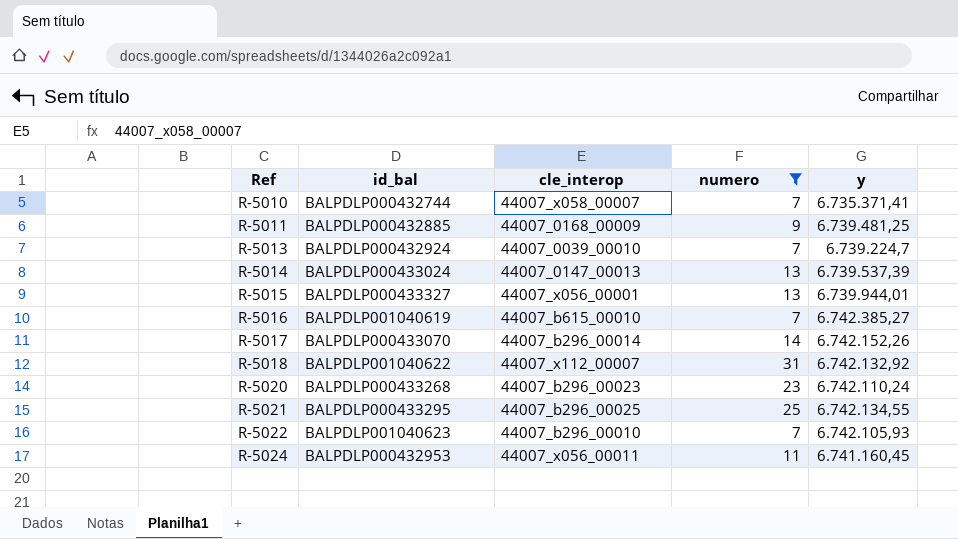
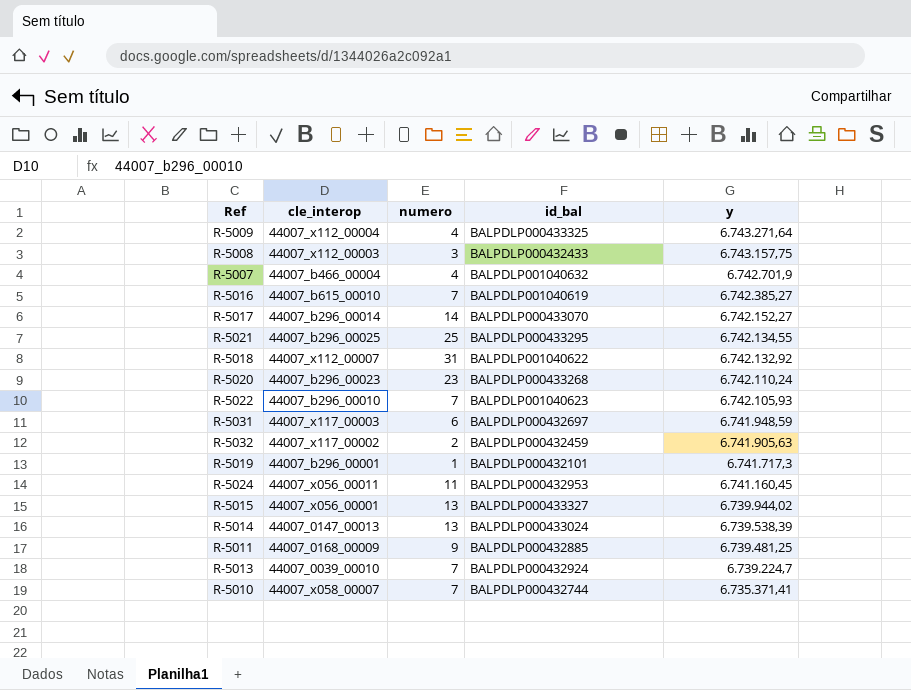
filter: numero >= 7 -> none
row order: Ref ascending -> y descending
column id_bal | position: 2 -> 4
R-5017 | y: 6.742.152,26 -> 6.742.152,27
R-5015 | y: 6.739.944,01 -> 6.739.944,02
R-5014 | y: 6.739.537,39 -> 6.739.538,39

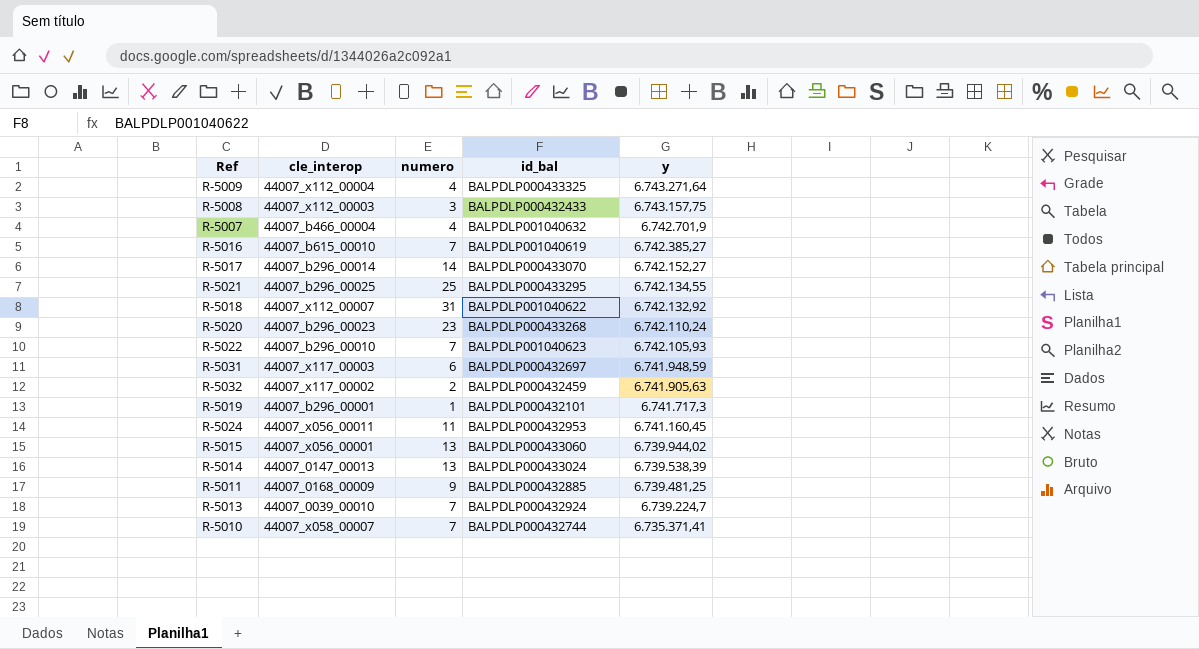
R-5015 | id_bal: BALPDLP000433327 -> BALPDLP000433060

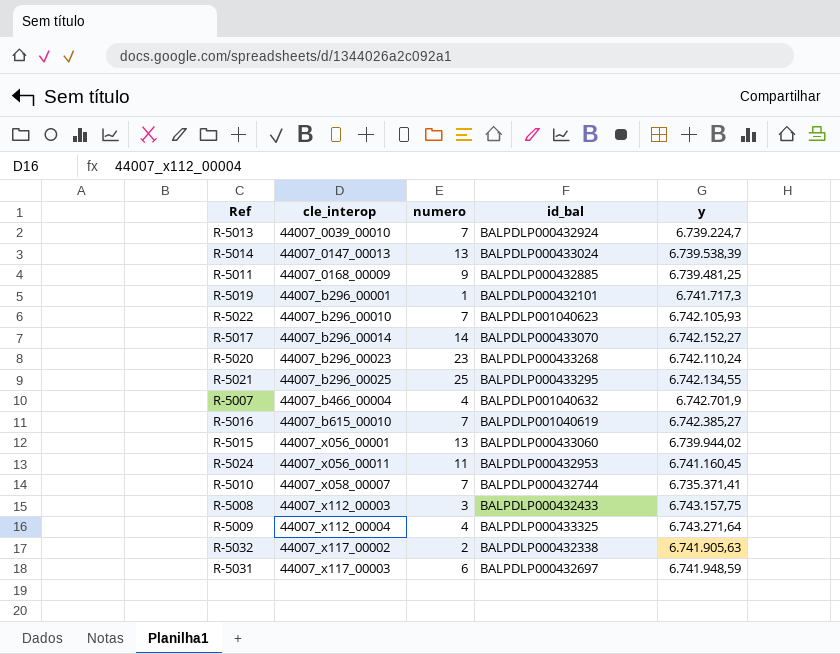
row order: y descending -> cle_interop ascending
row R-5018: 44007_x112_00007 | 31 | BALPDLP001040622 | 6.742.132,92 -> none
R-5032 | id_bal: BALPDLP000432459 -> BALPDLP000432338

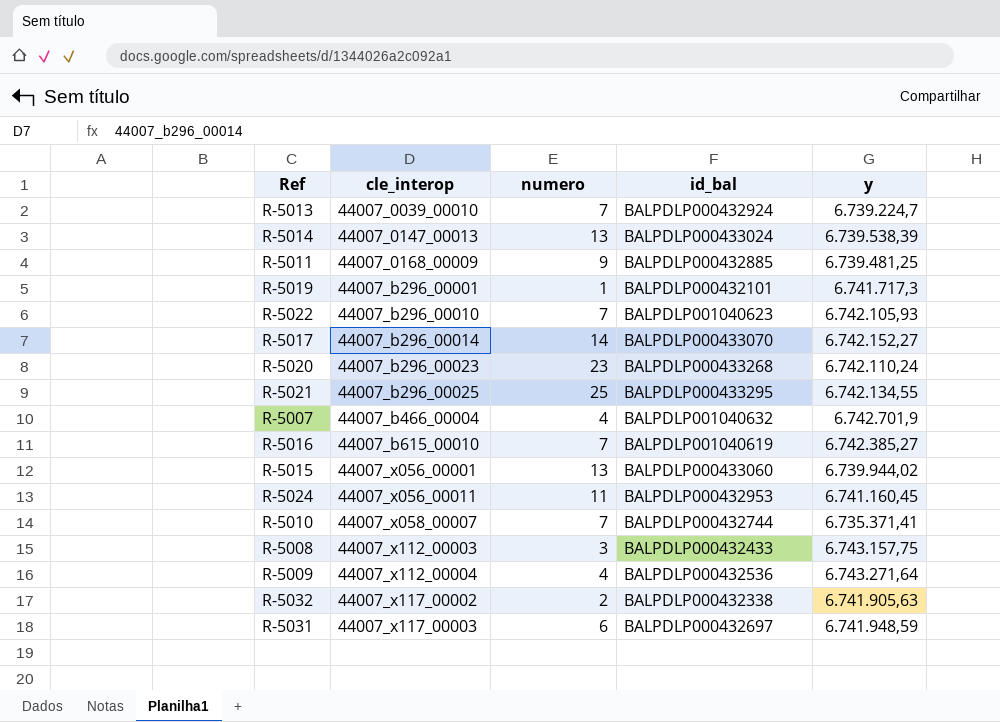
R-5009 | id_bal: BALPDLP000433325 -> BALPDLP000432536

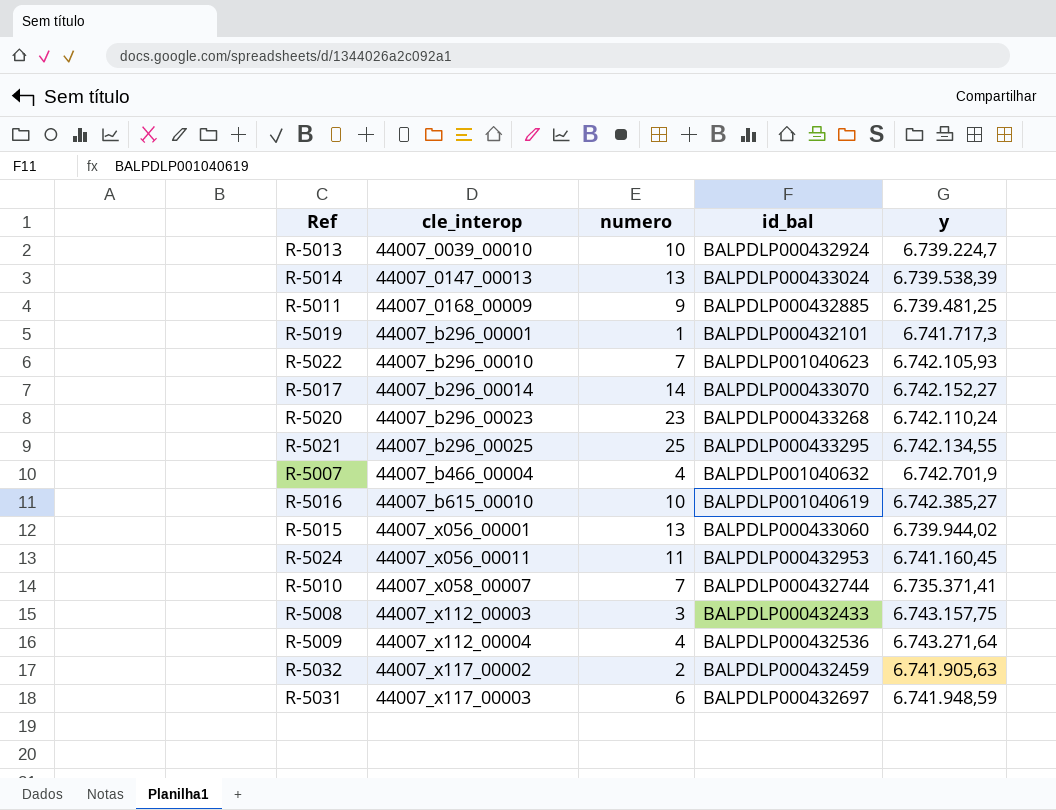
R-5013 | numero: 7 -> 10
R-5016 | numero: 7 -> 10
R-5032 | id_bal: BALPDLP000432338 -> BALPDLP000432459

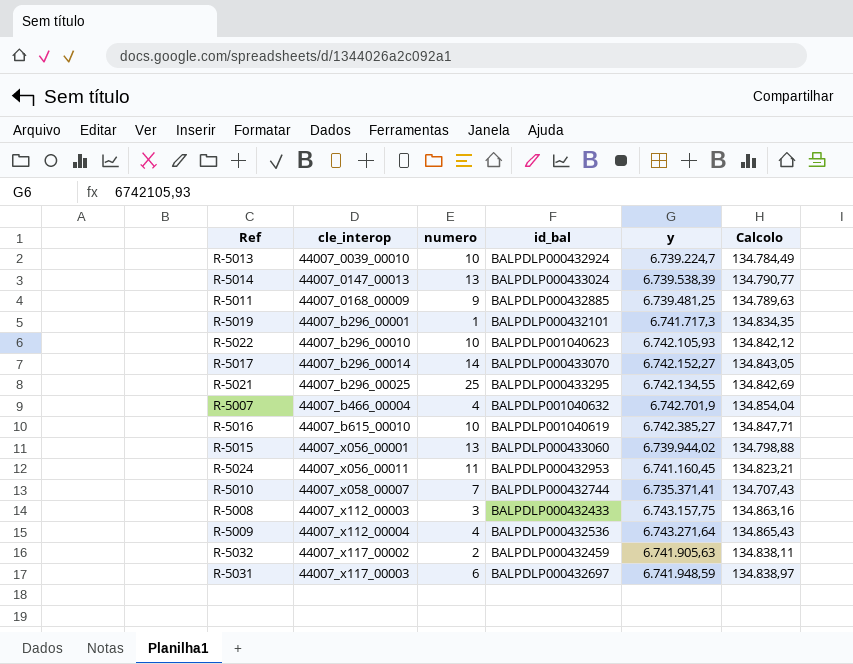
column Calcolo | formula: none -> [y] * 0,02
row R-5020: 44007_b296_00023 | 23 | BALPDLP000433268 | 6.742.110,24 -> none
R-5022 | numero: 7 -> 10

